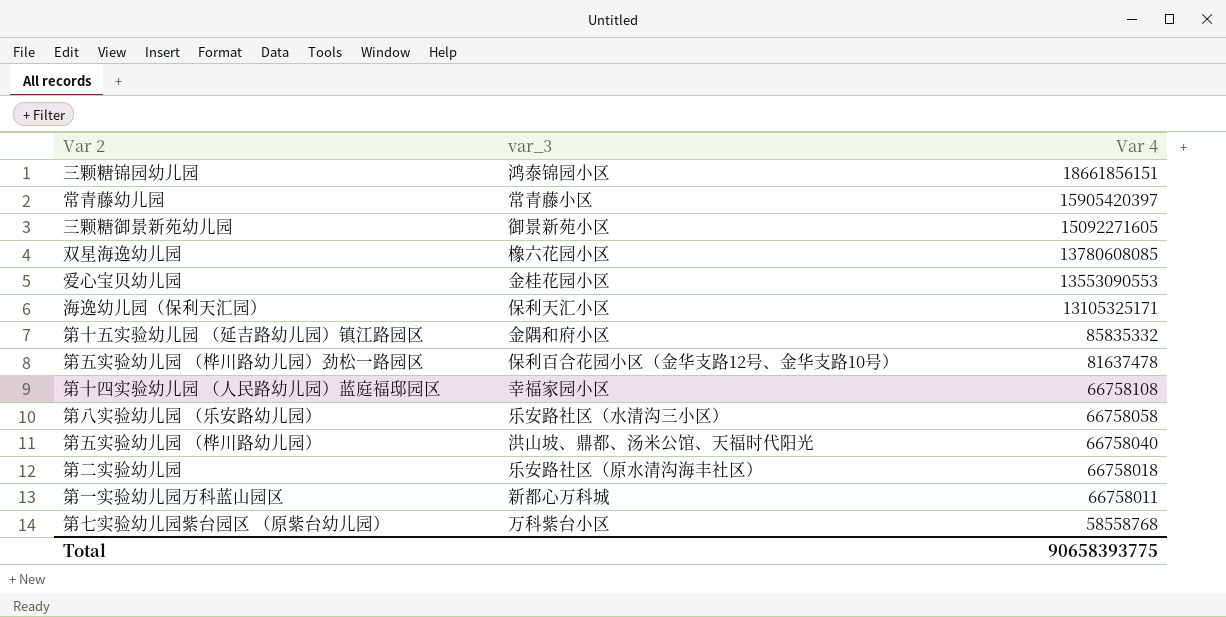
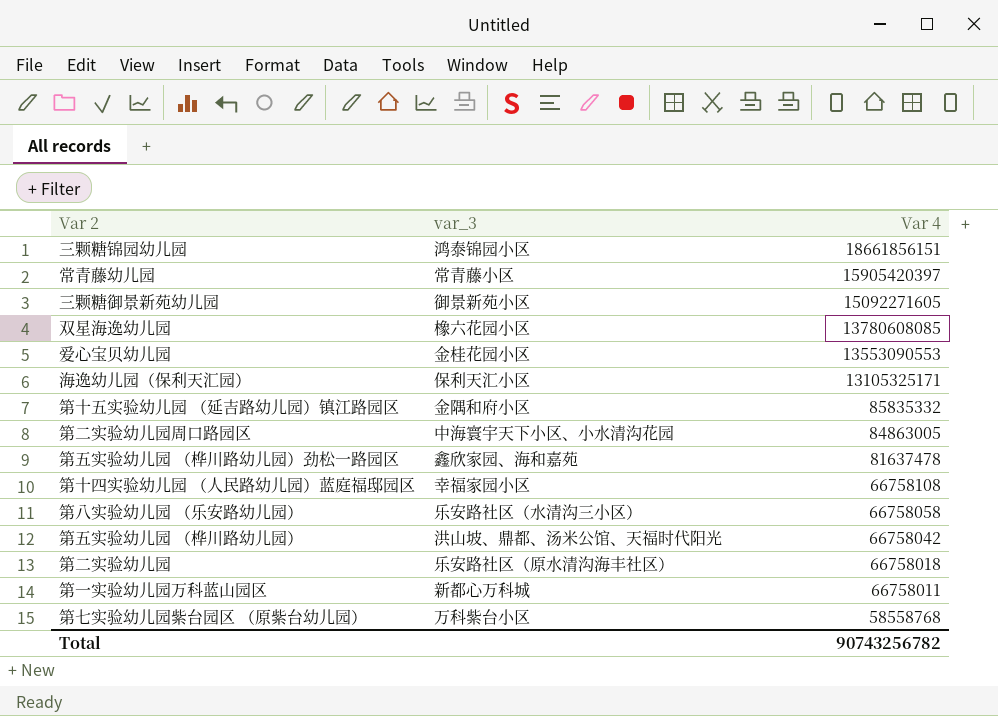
row 第二实验幼儿园周口路园区: none -> 中海寰宇天下小区、小水清沟花园 | 84863005
第五实验幼儿园 （桦川路幼儿园）劲松一路园区 | var_3: 保利百合花园小区（金华支路12号、金华支路10号） -> 鑫欣家园、海和嘉苑
第五实验幼儿园 （桦川路幼儿园） | Var 4: 66758040 -> 66758042
Total | Var 4: 90658393775 -> 90743256782

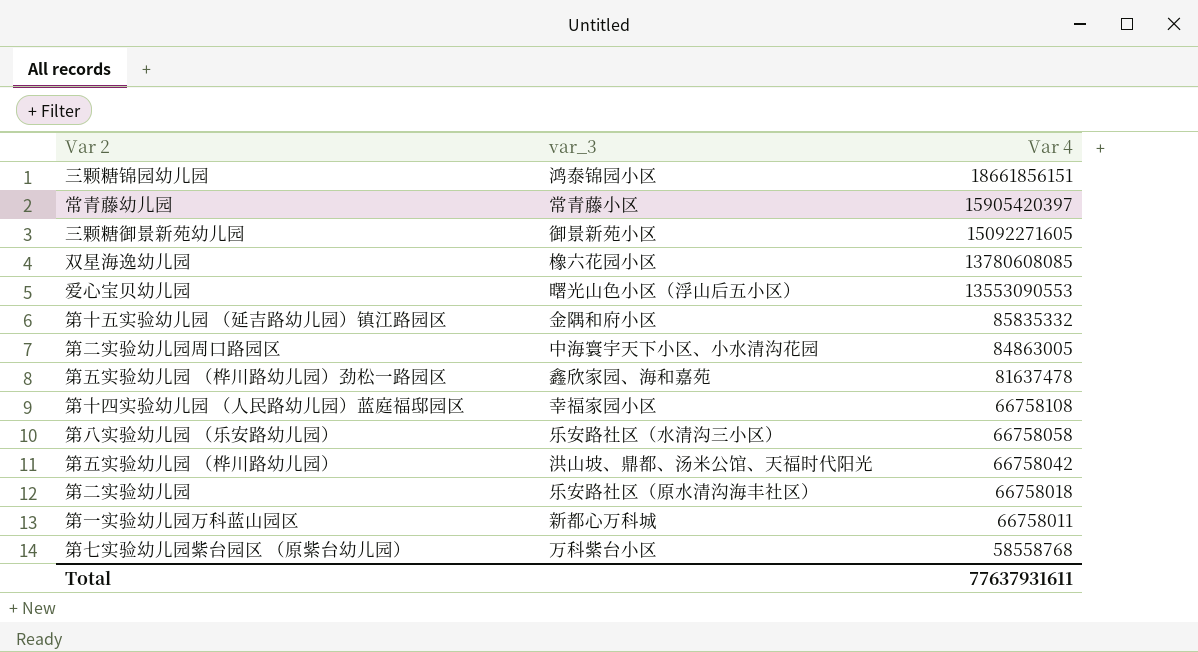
row 海逸幼儿园（保利天汇园）: 保利天汇小区 | 13105325171 -> none
爱心宝贝幼儿园 | var_3: 金桂花园小区 -> 曙光山色小区（浮山后五小区）
Total | Var 4: 90743256782 -> 77637931611

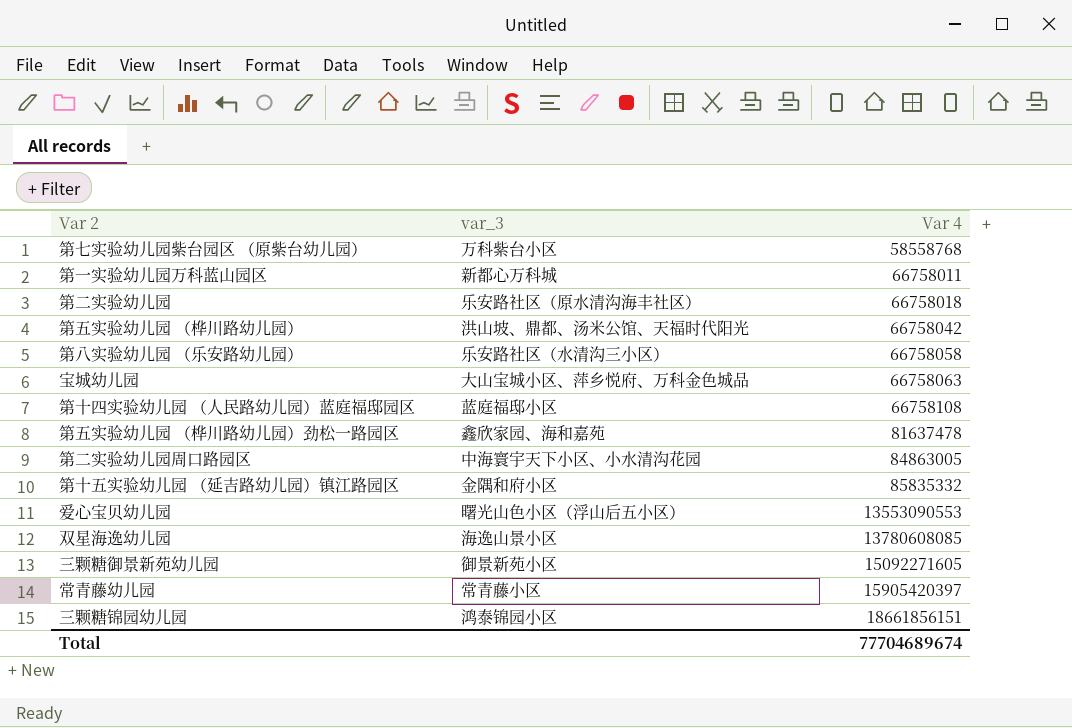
row order: Var 4 descending -> Var 4 ascending
row 宝城幼儿园: none -> 大山宝城小区、萍乡悦府、万科金色城品 | 66758063
第十四实验幼儿园 （人民路幼儿园）蓝庭福邸园区 | var_3: 幸福家园小区 -> 蓝庭福邸小区
双星海逸幼儿园 | var_3: 橡六花园小区 -> 海逸山景小区
Total | Var 4: 77637931611 -> 77704689674

